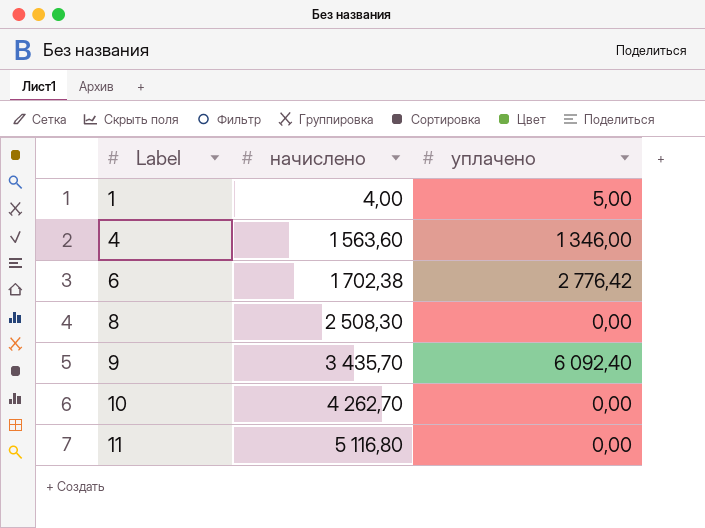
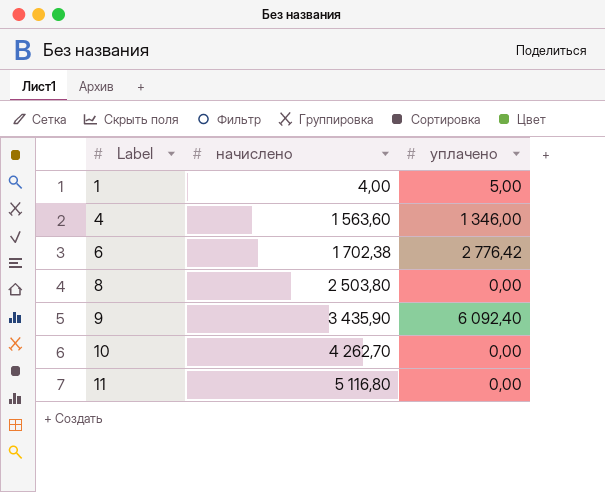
8 | начислено: 2 508,30 -> 2 503,80
9 | начислено: 3 435,70 -> 3 435,90

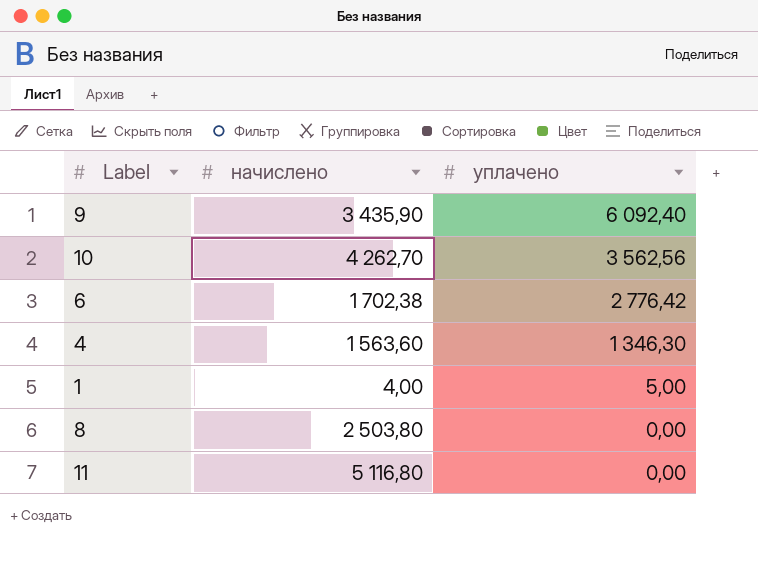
row order: Label ascending -> уплачено descending
10 | уплачено: 0,00 -> 3 562,56
4 | уплачено: 1 346,00 -> 1 346,30

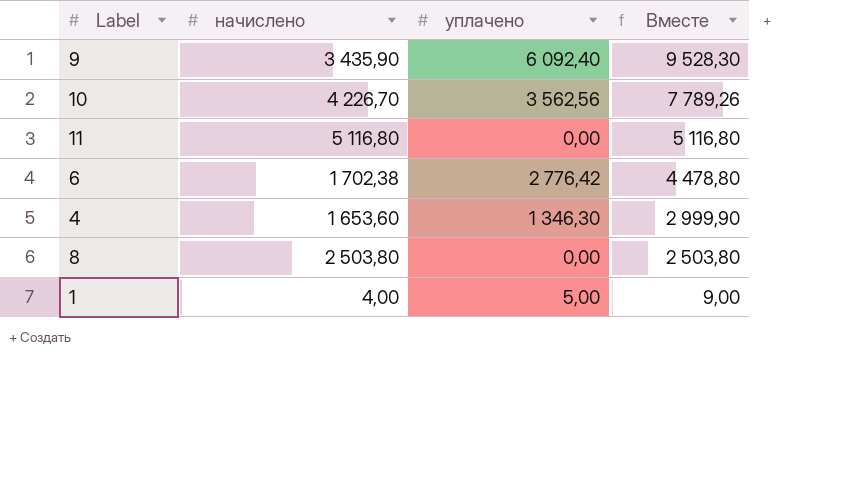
row order: уплачено descending -> Вместе descending
column Вместе | formula: none -> [начислено] + [уплачено]
10 | начислено: 4 262,70 -> 4 226,70
4 | начислено: 1 563,60 -> 1 653,60

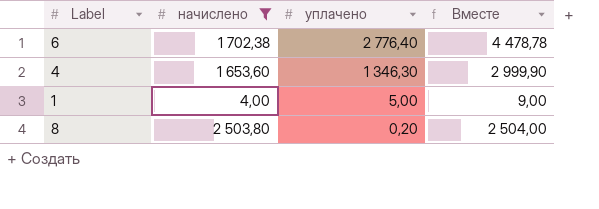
filter: none -> начислено <= 2 503,80
row order: Вместе descending -> уплачено descending
6 | уплачено: 2 776,42 -> 2 776,40
6 | Вместе: 4 478,80 -> 4 478,78
8 | уплачено: 0,00 -> 0,20
8 | Вместе: 2 503,80 -> 2 504,00

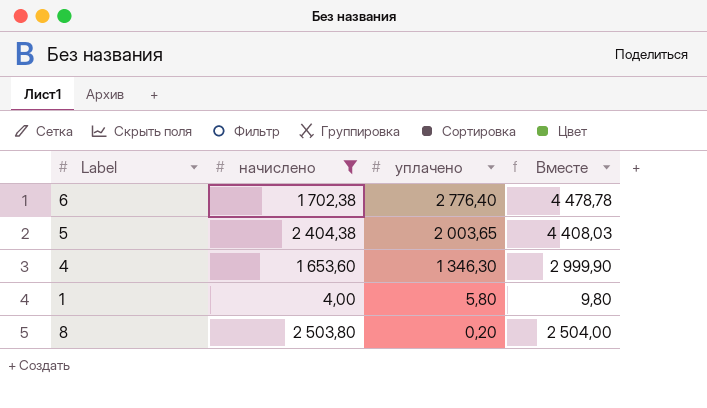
row 5: none -> 2 404,38 | 2 003,65 | 4 408,03
1 | уплачено: 5,00 -> 5,80
1 | Вместе: 9,00 -> 9,80

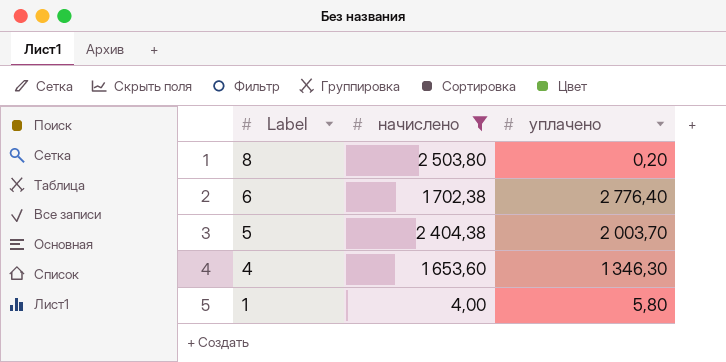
row order: уплачено descending -> Label descending
column Вместе | formula: [начислено] + [уплачено] -> none
5 | уплачено: 2 003,65 -> 2 003,70

